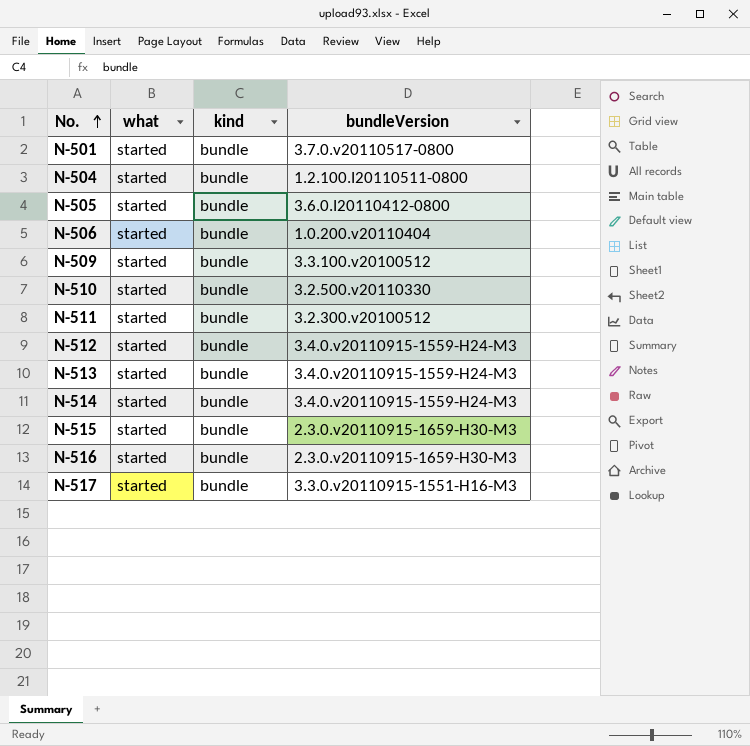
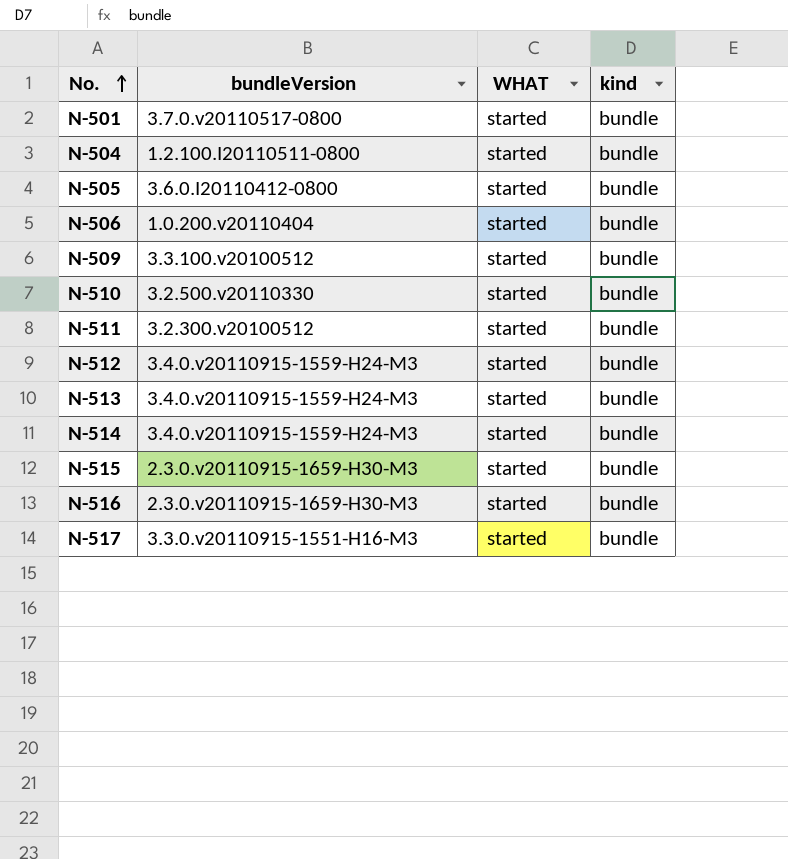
column bundleVersion | position: 4 -> 2
column name: what -> WHAT

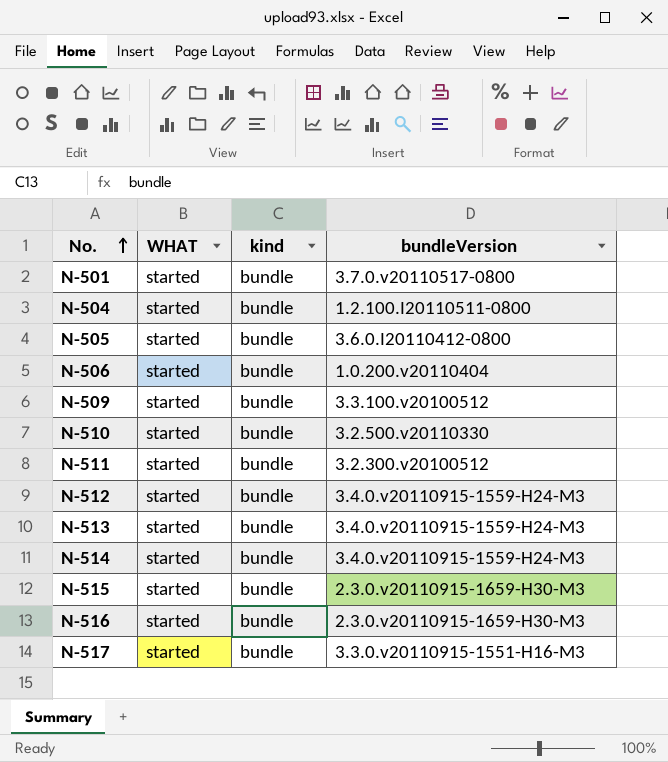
column bundleVersion | position: 2 -> 4

